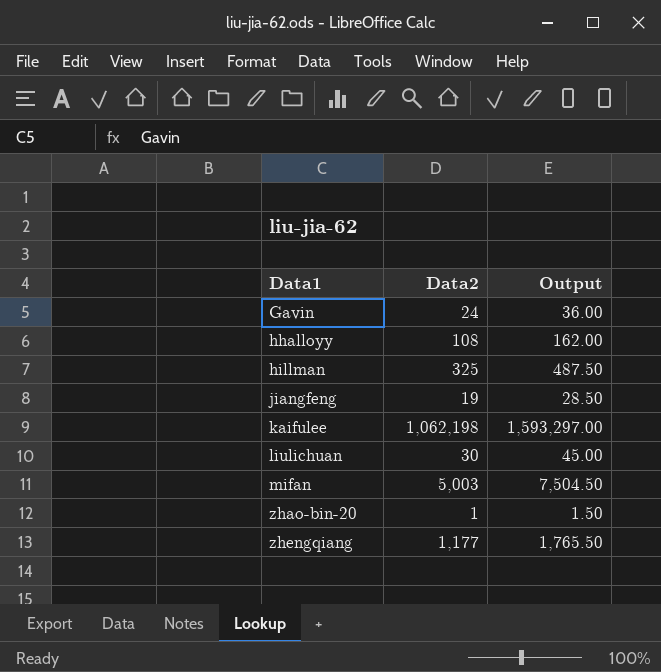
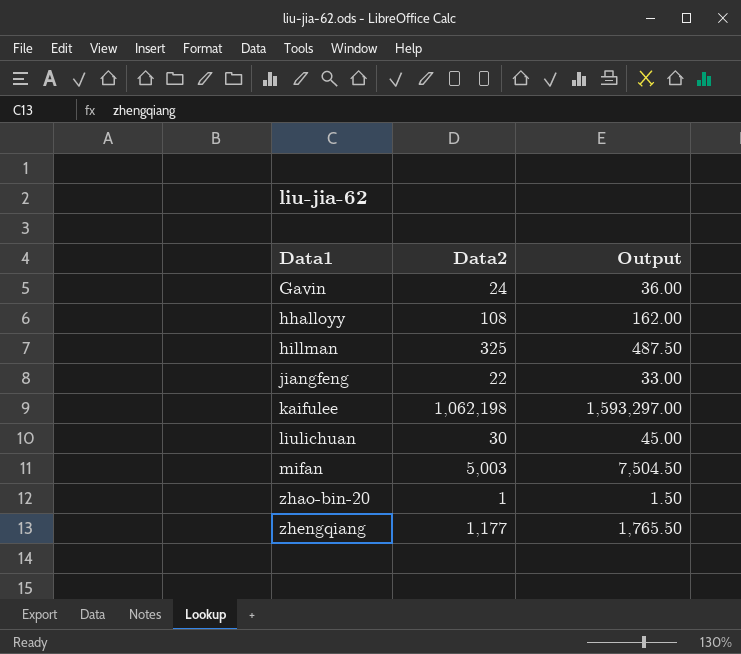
jiangfeng | Data2: 19 -> 22
jiangfeng | Output: 28.50 -> 33.00

